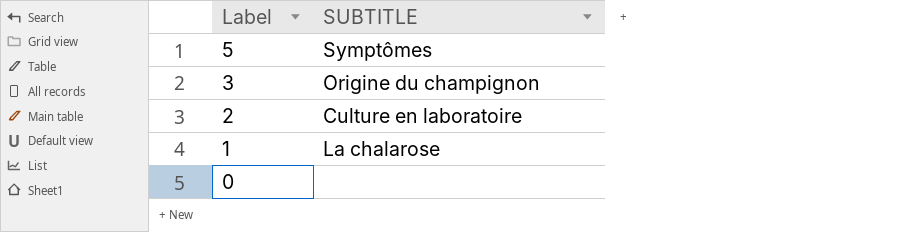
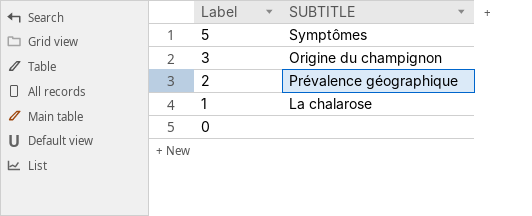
2 | SUBTITLE: Culture en laboratoire -> Prévalence géographique

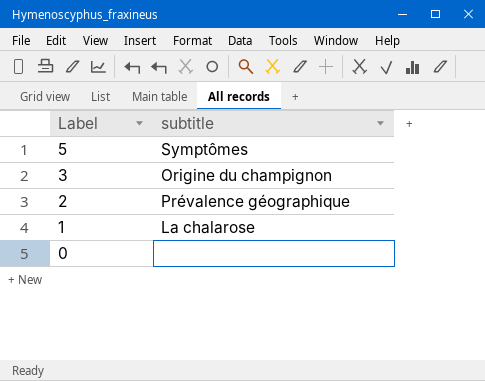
column name: SUBTITLE -> subtitle

